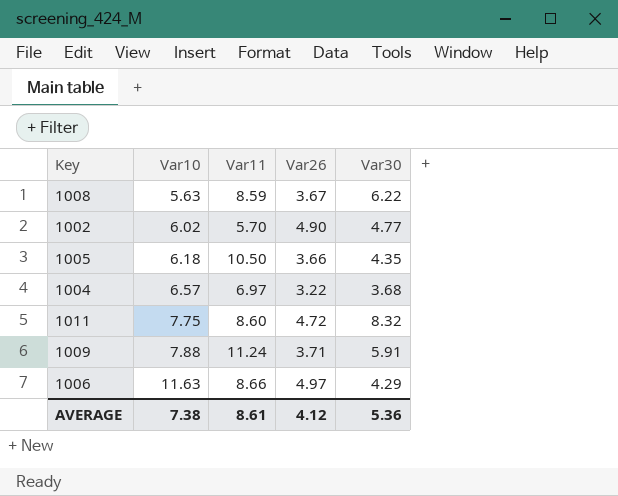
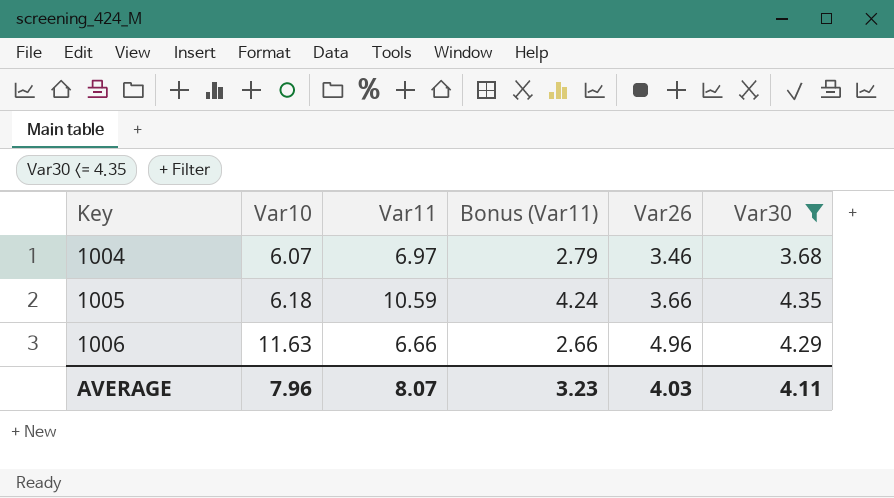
filter: none -> Var30 <= 4.35
row order: Var10 ascending -> Key ascending
column Bonus (Var11) | formula: none -> [Var11] * 0.4
1004 | Var10: 6.57 -> 6.07
1004 | Var26: 3.22 -> 3.46
1005 | Var11: 10.50 -> 10.59
1006 | Var11: 8.66 -> 6.66
1006 | Var26: 4.97 -> 4.96
AVERAGE | Var10: 7.38 -> 7.96
AVERAGE | Var11: 8.61 -> 8.07
AVERAGE | Var26: 4.12 -> 4.03
AVERAGE | Var30: 5.36 -> 4.11

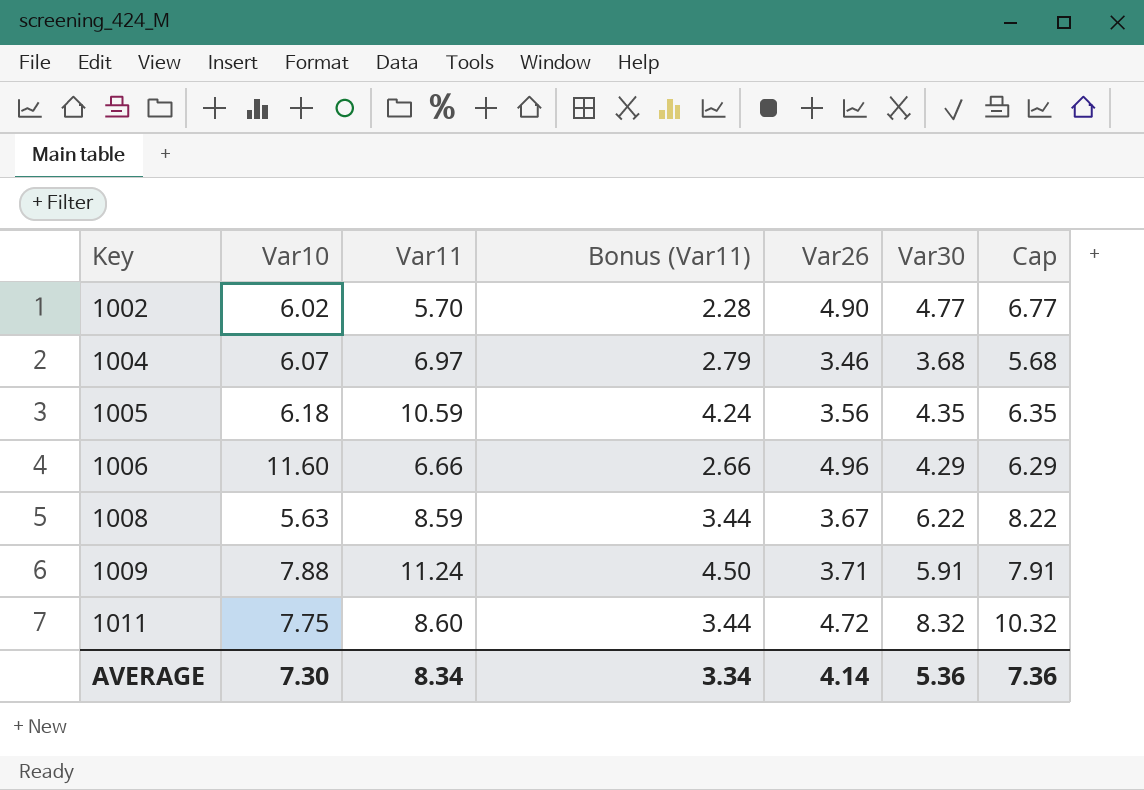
filter: Var30 <= 4.35 -> none
column Cap | formula: none -> [Var30] + 2
1005 | Var26: 3.66 -> 3.56
1006 | Var10: 11.63 -> 11.60
AVERAGE | Var10: 7.96 -> 7.30
AVERAGE | Var11: 8.07 -> 8.34
AVERAGE | Bonus (Var11): 3.23 -> 3.34
AVERAGE | Var26: 4.03 -> 4.14
AVERAGE | Var30: 4.11 -> 5.36

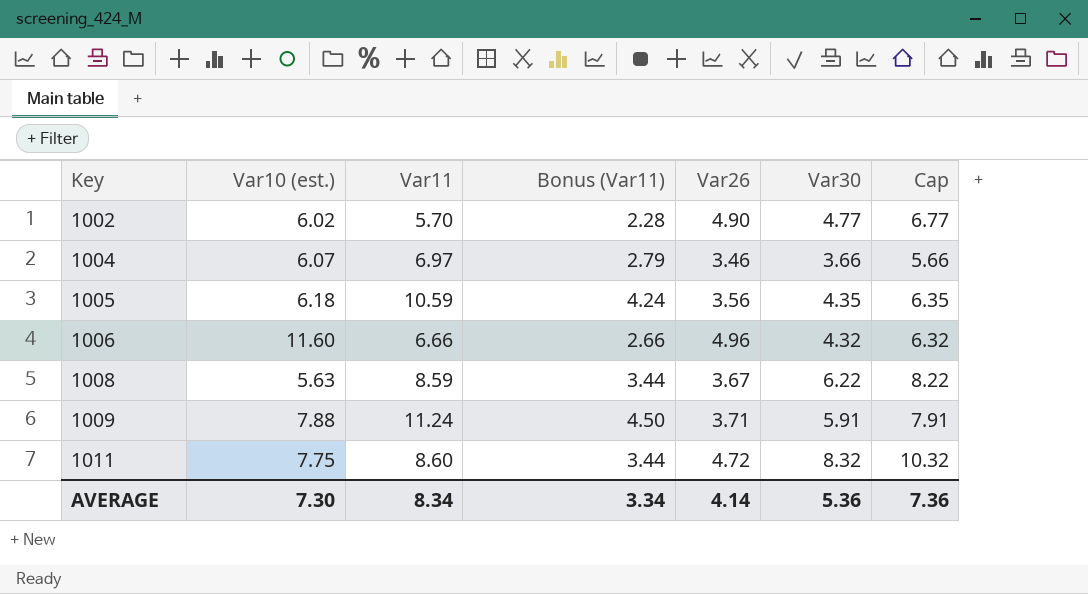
column name: Var10 -> Var10 (est.)
1004 | Var30: 3.68 -> 3.66
1004 | Cap: 5.68 -> 5.66
1006 | Var30: 4.29 -> 4.32
1006 | Cap: 6.29 -> 6.32

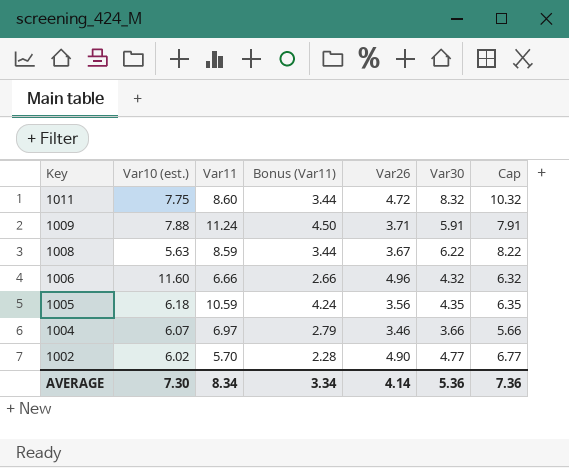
row order: Key ascending -> Key descending

